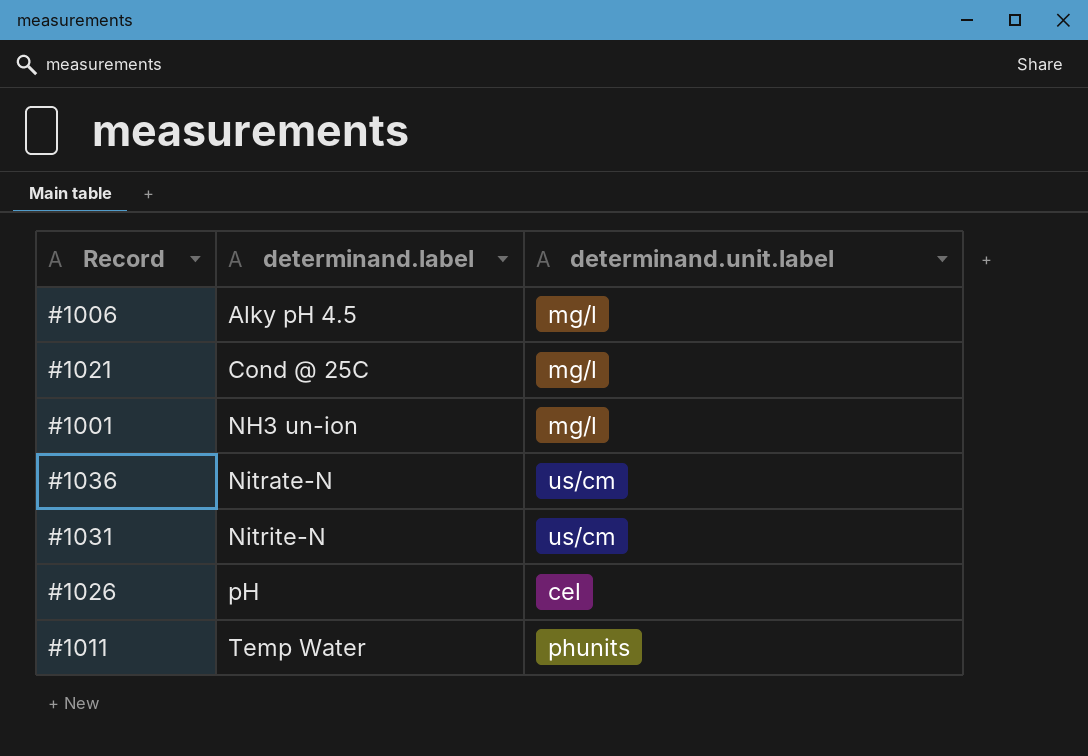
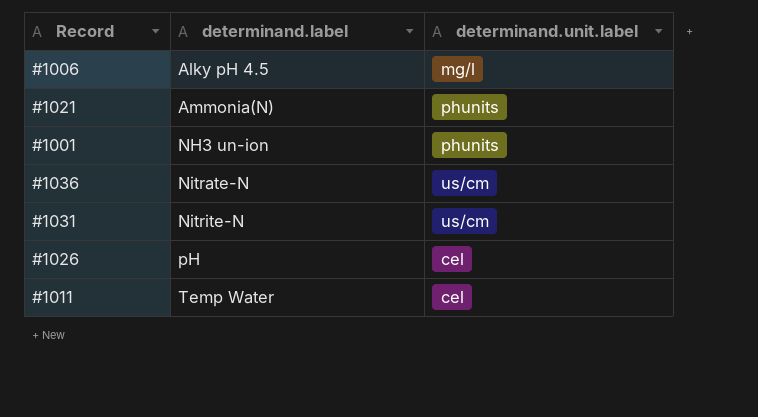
#1021 | determinand.label: Cond @ 25C -> Ammonia(N)
#1021 | determinand.unit.label: mg/l -> phunits
#1001 | determinand.unit.label: mg/l -> phunits
#1011 | determinand.unit.label: phunits -> cel

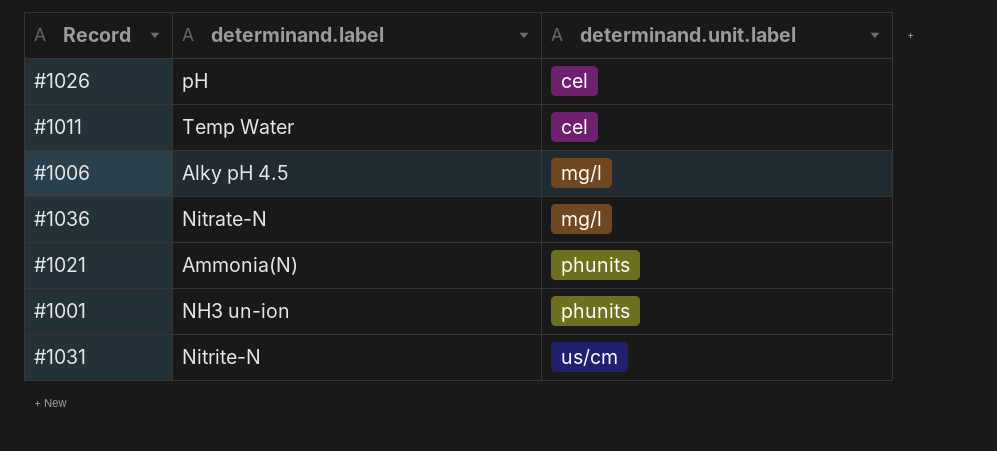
row order: determinand.label ascending -> determinand.unit.label ascending
#1036 | determinand.unit.label: us/cm -> mg/l

